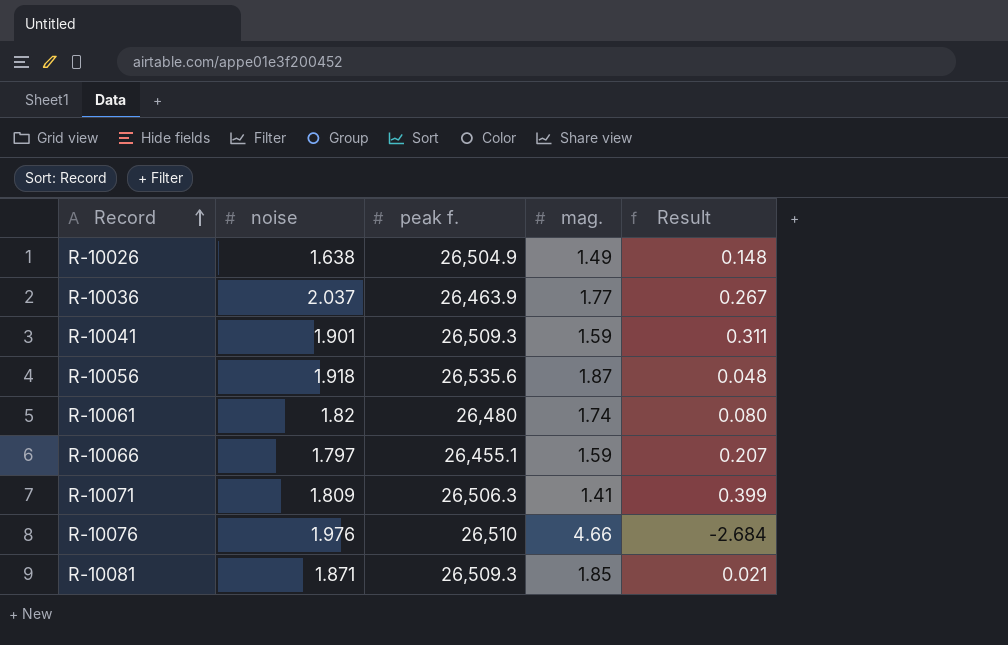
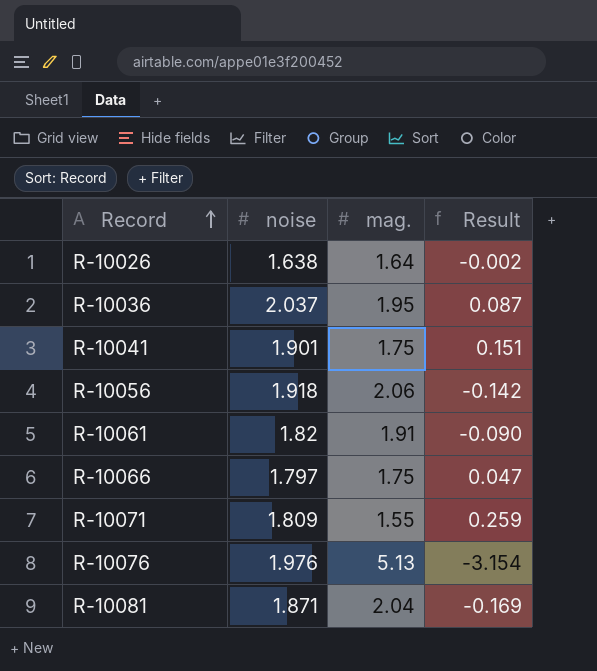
column peak f. | position: 3 -> none
R-10026 | mag.: 1.49 -> 1.64
R-10026 | Result: 0.148 -> -0.002
R-10036 | mag.: 1.77 -> 1.95
R-10036 | Result: 0.267 -> 0.087
R-10041 | mag.: 1.59 -> 1.75
R-10041 | Result: 0.311 -> 0.151
R-10056 | mag.: 1.87 -> 2.06
R-10056 | Result: 0.048 -> -0.142
R-10061 | mag.: 1.74 -> 1.91
R-10061 | Result: 0.080 -> -0.090
R-10066 | mag.: 1.59 -> 1.75
R-10066 | Result: 0.207 -> 0.047
R-10071 | mag.: 1.41 -> 1.55
R-10071 | Result: 0.399 -> 0.259
R-10076 | mag.: 4.66 -> 5.13
R-10076 | Result: -2.684 -> -3.154
R-10081 | mag.: 1.85 -> 2.04
R-10081 | Result: 0.021 -> -0.169

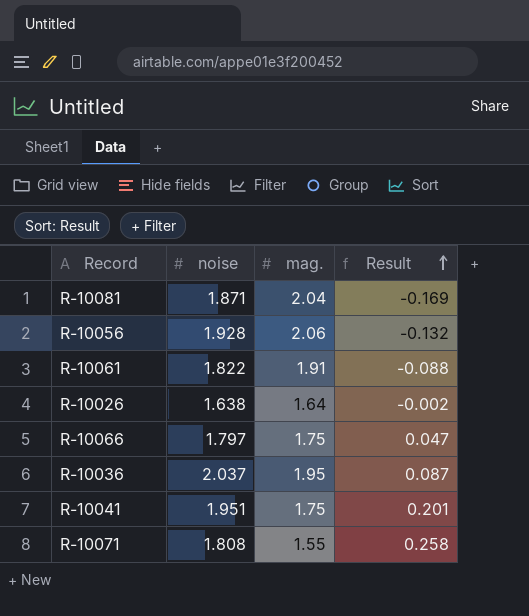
row order: Record ascending -> Result ascending
row R-10076: 1.976 | 5.13 | -3.154 -> none
R-10056 | noise: 1.918 -> 1.928
R-10056 | Result: -0.142 -> -0.132
R-10061 | noise: 1.82 -> 1.822
R-10061 | Result: -0.090 -> -0.088
R-10041 | noise: 1.901 -> 1.951
R-10041 | Result: 0.151 -> 0.201
R-10071 | noise: 1.809 -> 1.808
R-10071 | Result: 0.259 -> 0.258

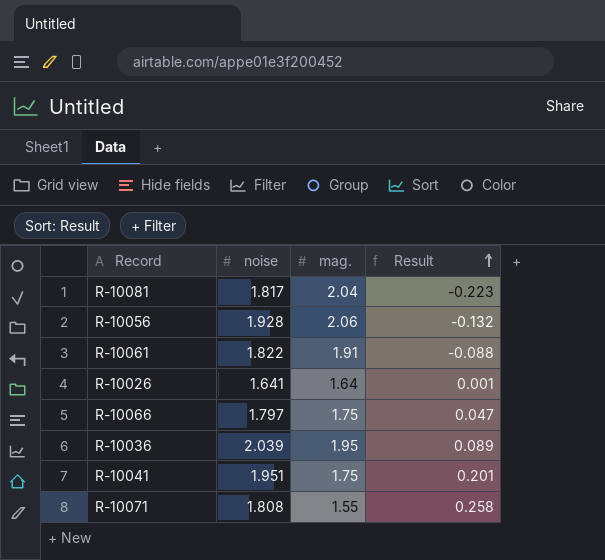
R-10081 | noise: 1.871 -> 1.817
R-10081 | Result: -0.169 -> -0.223
R-10026 | noise: 1.638 -> 1.641
R-10026 | Result: -0.002 -> 0.001
R-10036 | noise: 2.037 -> 2.039
R-10036 | Result: 0.087 -> 0.089

